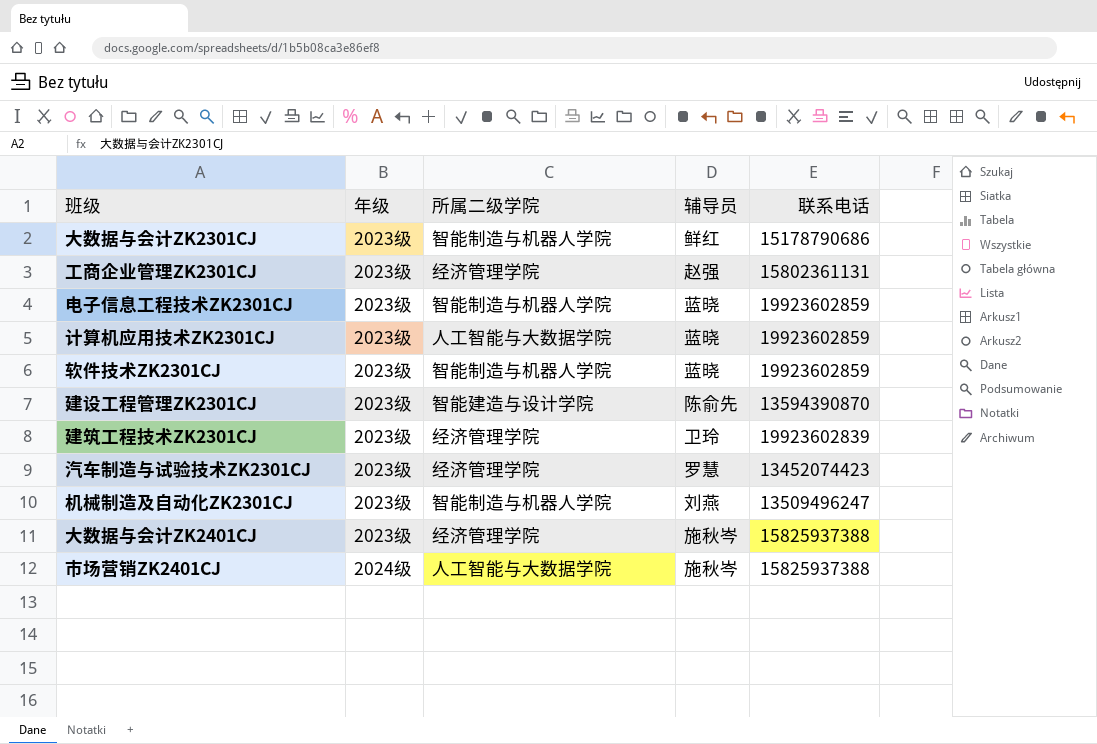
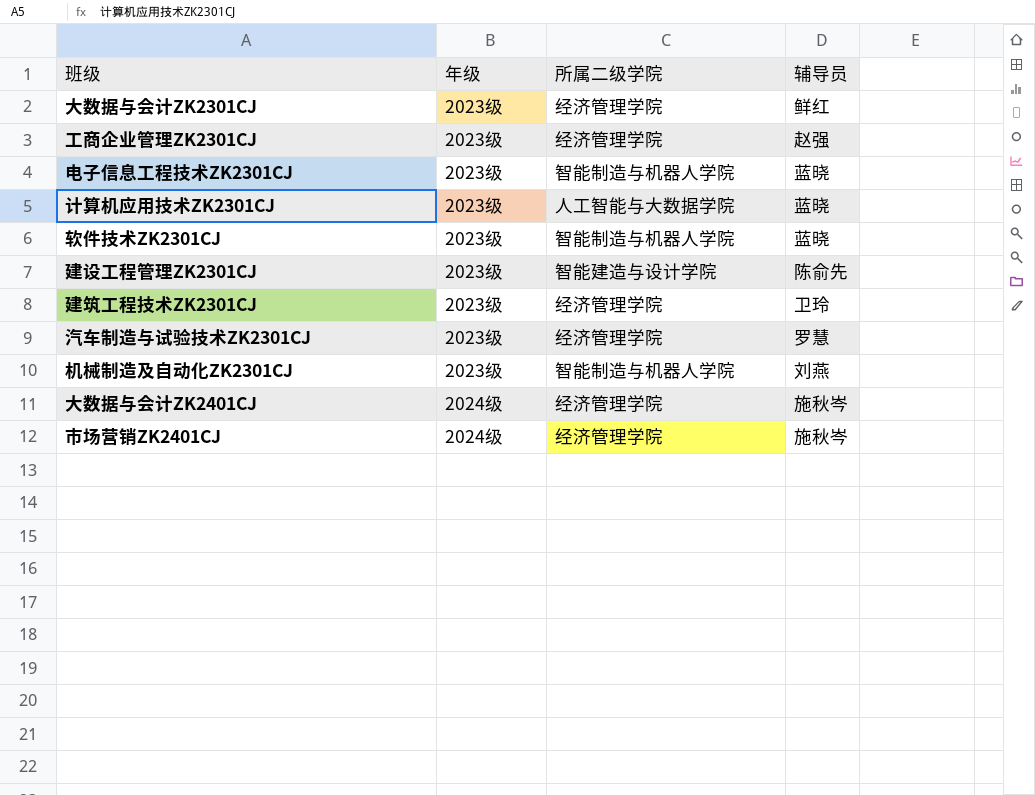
column 联系电话 | position: 5 -> none
大数据与会计ZK2301CJ | 所属二级学院: 智能制造与机器人学院 -> 经济管理学院
大数据与会计ZK2401CJ | 年级: 2023级 -> 2024级
市场营销ZK2401CJ | 所属二级学院: 人工智能与大数据学院 -> 经济管理学院

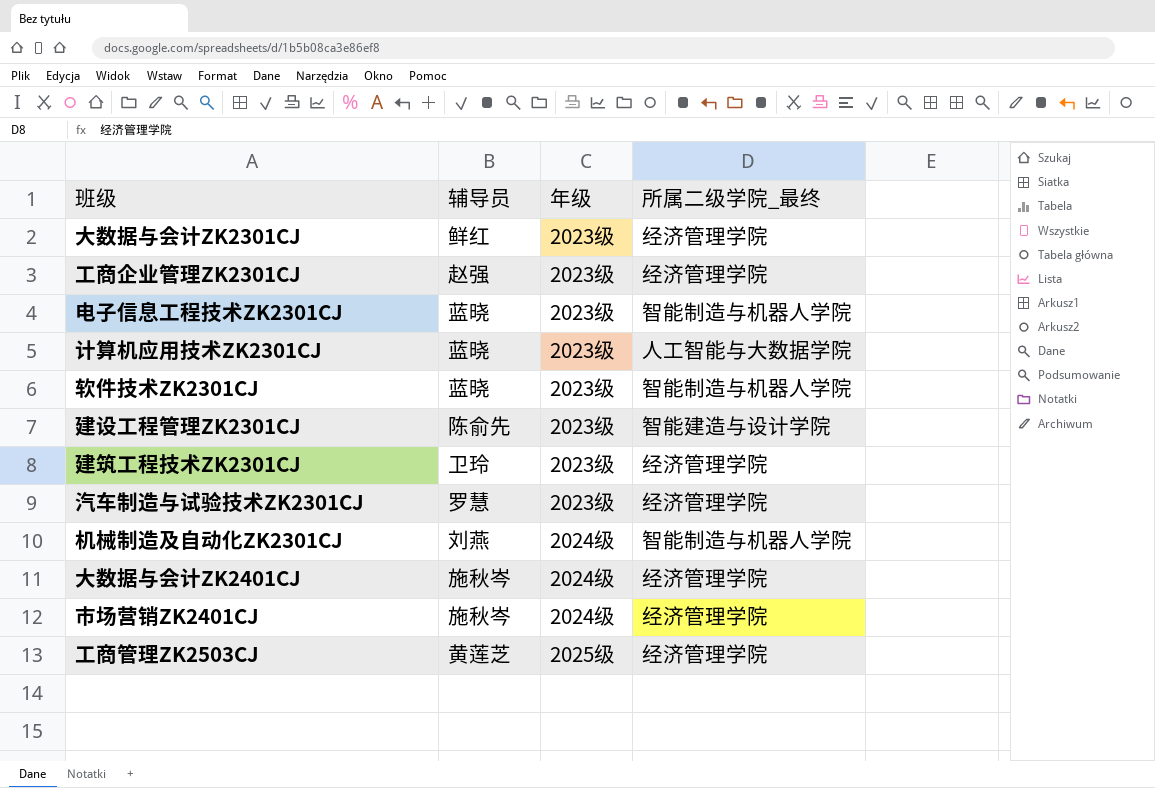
column 辅导员 | position: 4 -> 2
column name: 所属二级学院 -> 所属二级学院_最终
机械制造及自动化ZK2301CJ | 年级: 2023级 -> 2024级
row 工商管理ZK2503CJ: none -> 黄莲芝 | 2025级 | 经济管理学院

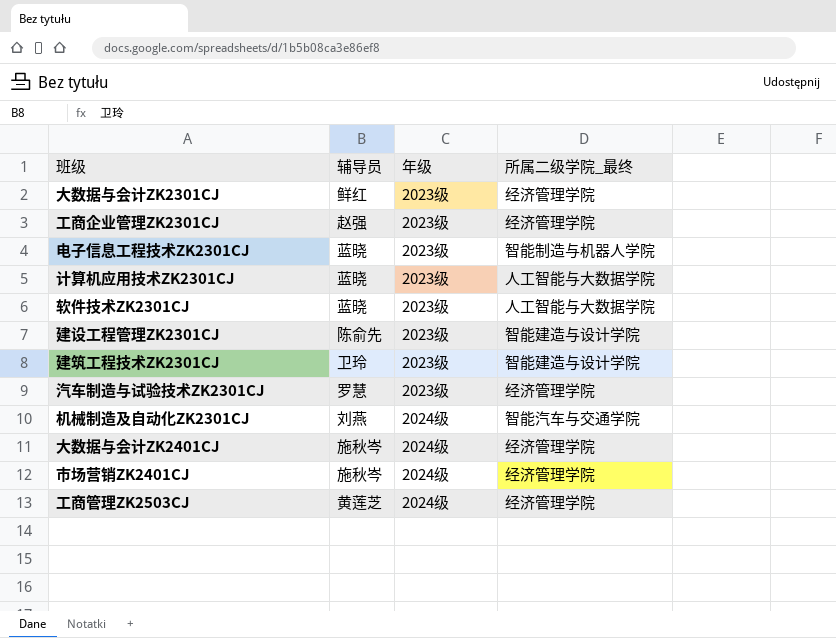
软件技术ZK2301CJ | 所属二级学院_最终: 智能制造与机器人学院 -> 人工智能与大数据学院
建筑工程技术ZK2301CJ | 所属二级学院_最终: 经济管理学院 -> 智能建造与设计学院
机械制造及自动化ZK2301CJ | 所属二级学院_最终: 智能制造与机器人学院 -> 智能汽车与交通学院
工商管理ZK2503CJ | 年级: 2025级 -> 2024级

